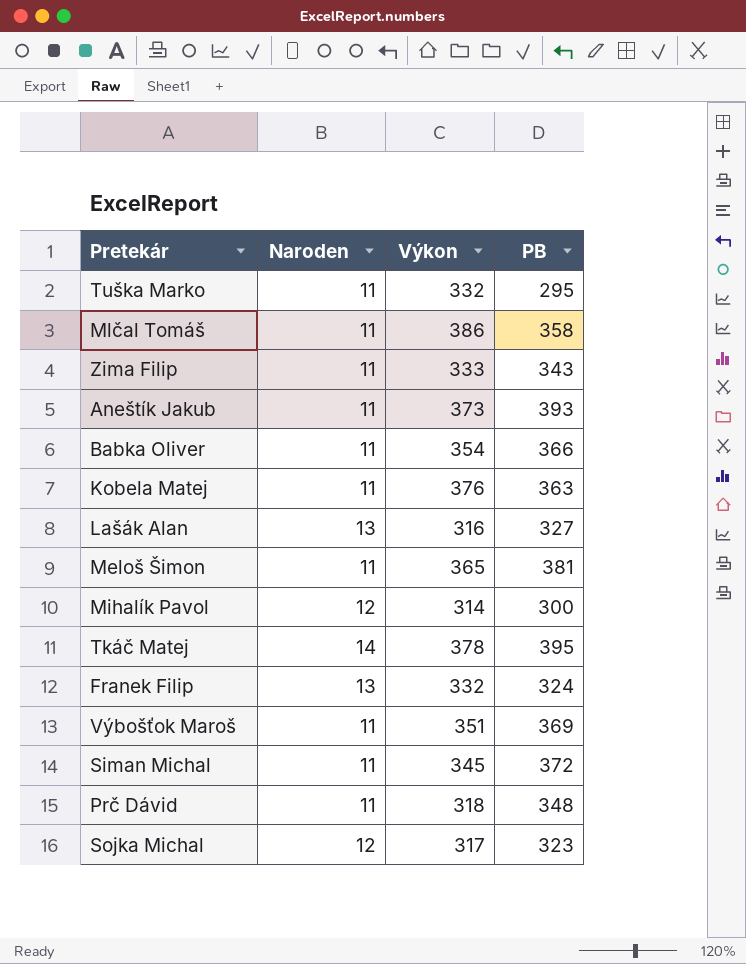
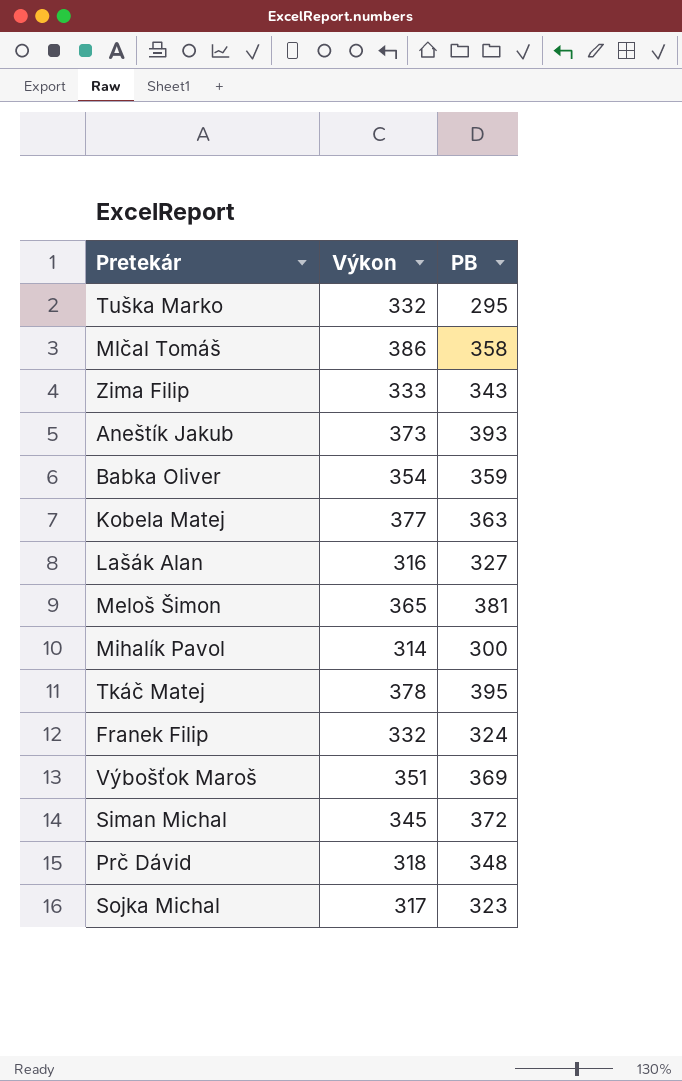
column Naroden | position: 2 -> none
Babka Oliver | PB: 366 -> 359
Kobela Matej | Výkon: 376 -> 377

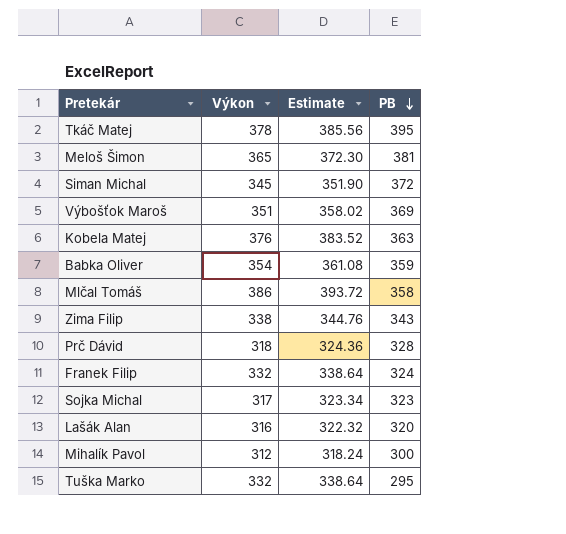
row order: none -> PB descending
column Estimate | formula: none -> [Výkon] * 1.02
row Aneštík Jakub: 373 | 393 -> none
Kobela Matej | Výkon: 377 -> 376
Zima Filip | Výkon: 333 -> 338
Prč Dávid | PB: 348 -> 328
Lašák Alan | PB: 327 -> 320
Mihalík Pavol | Výkon: 314 -> 312

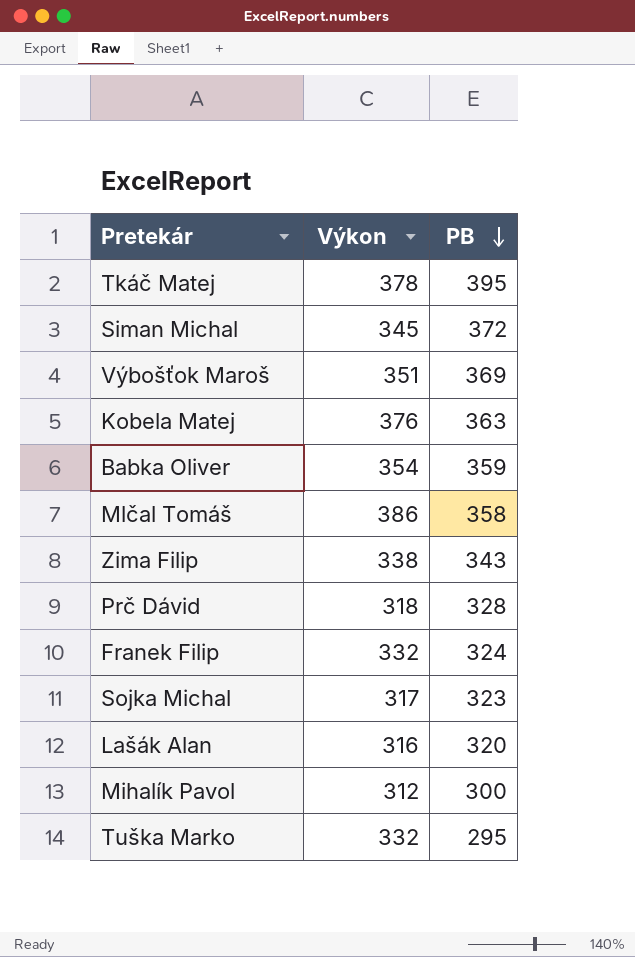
column Estimate | formula: [Výkon] * 1.02 -> none
row Meloš Šimon: 365 | 372.30 | 381 -> none

